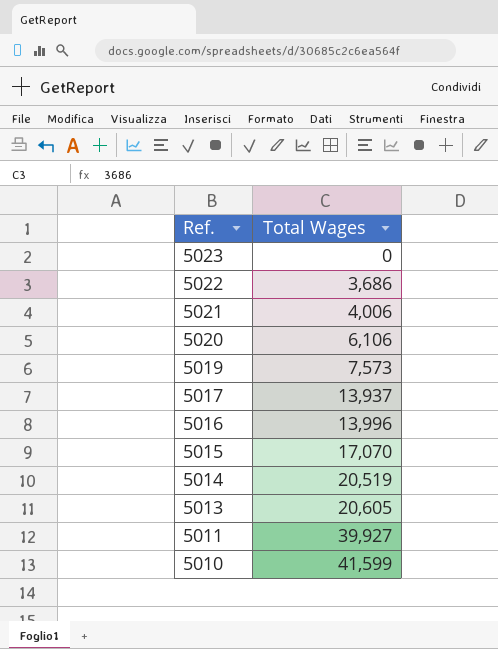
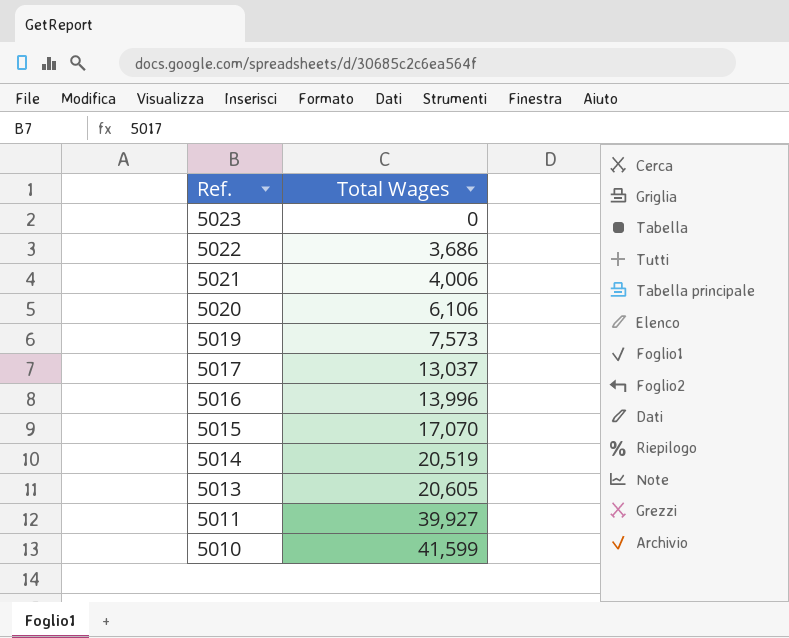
5017 | Total Wages: 13,937 -> 13,037

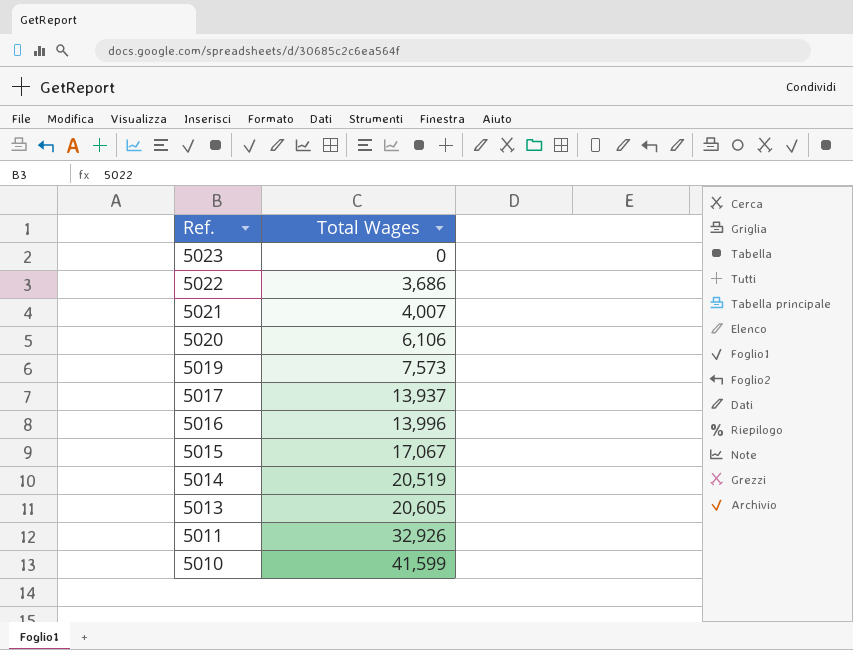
5021 | Total Wages: 4,006 -> 4,007
5017 | Total Wages: 13,037 -> 13,937
5015 | Total Wages: 17,070 -> 17,067
5011 | Total Wages: 39,927 -> 32,926

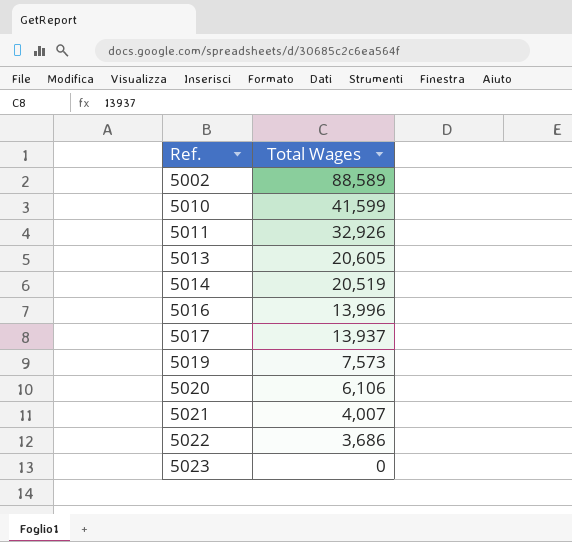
row order: Ref. descending -> Ref. ascending
row 5015: 17,067 -> none
row 5002: none -> 88,589

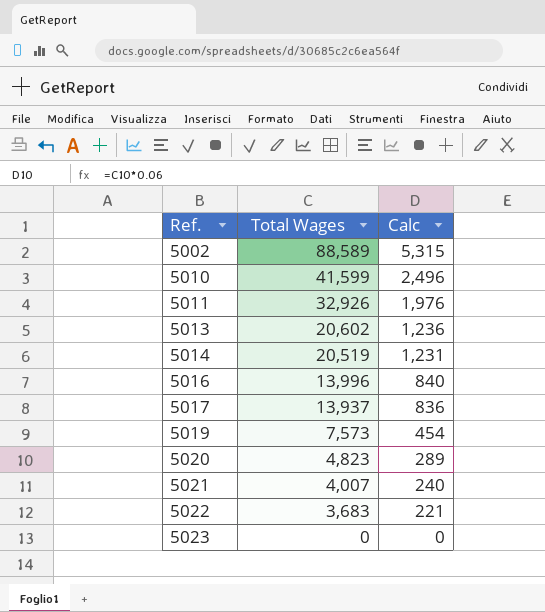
column Calc | formula: none -> [Total Wages] * 0.06
5013 | Total Wages: 20,605 -> 20,602
5020 | Total Wages: 6,106 -> 4,823
5022 | Total Wages: 3,686 -> 3,683

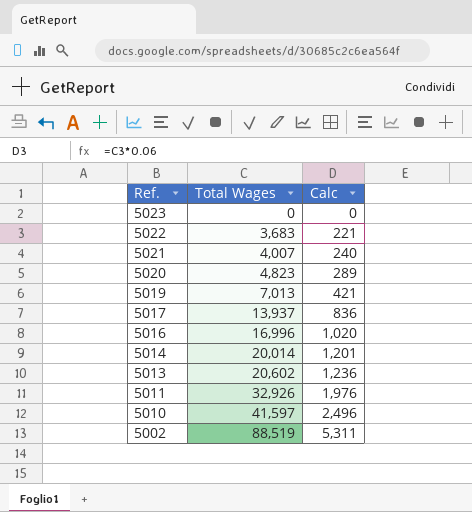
row order: Ref. ascending -> Ref. descending
5019 | Total Wages: 7,573 -> 7,013
5019 | Calc: 454 -> 421
5016 | Total Wages: 13,996 -> 16,996
5016 | Calc: 840 -> 1,020
5014 | Total Wages: 20,519 -> 20,014
5014 | Calc: 1,231 -> 1,201
5010 | Total Wages: 41,599 -> 41,597
5002 | Total Wages: 88,589 -> 88,519
5002 | Calc: 5,315 -> 5,311

